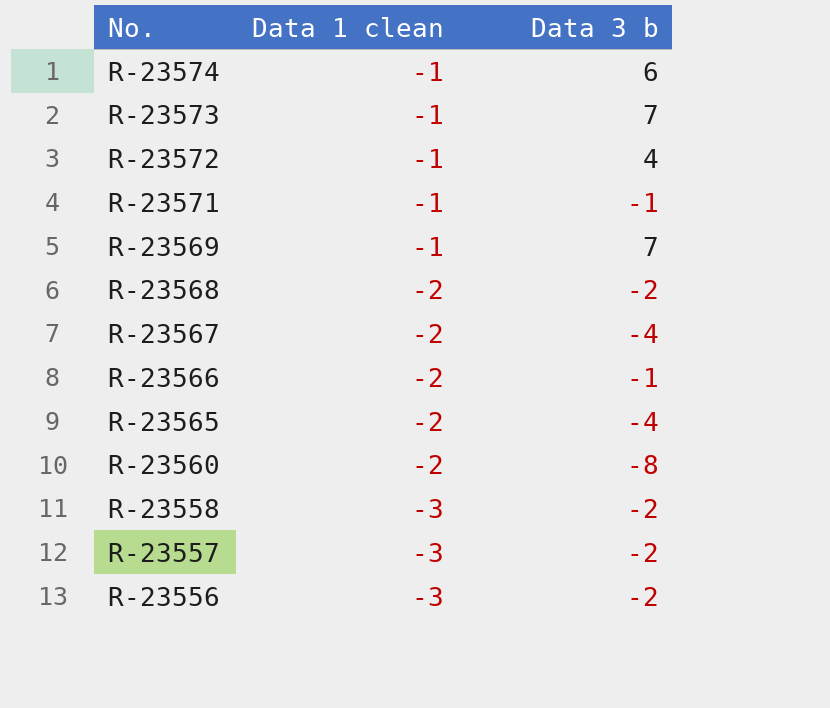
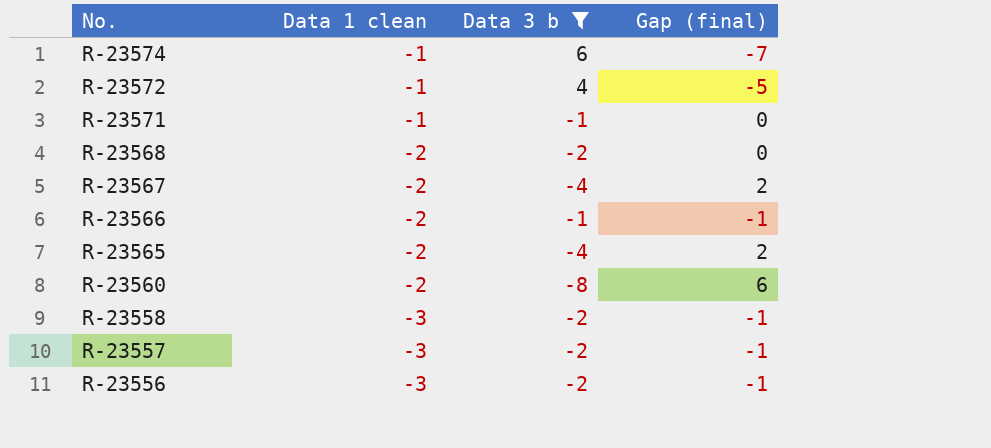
filter: none -> Data 3 b != 7
column Gap (final) | formula: none -> [Data 1 clean] - [Data 3 b]

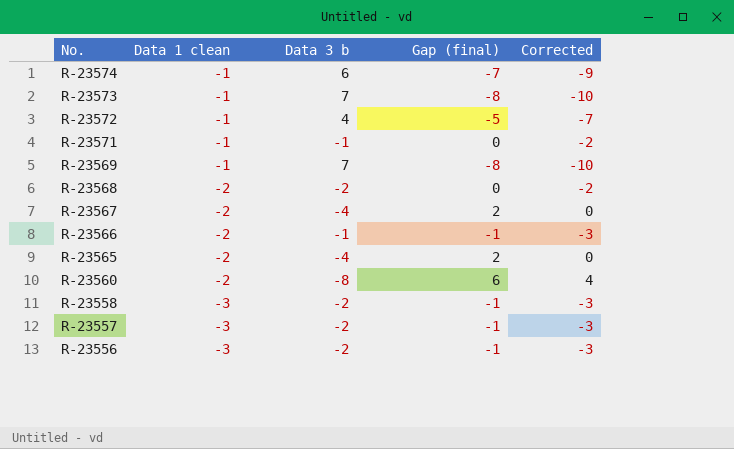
filter: Data 3 b != 7 -> none
column Corrected | formula: none -> [Gap (final)] - 2

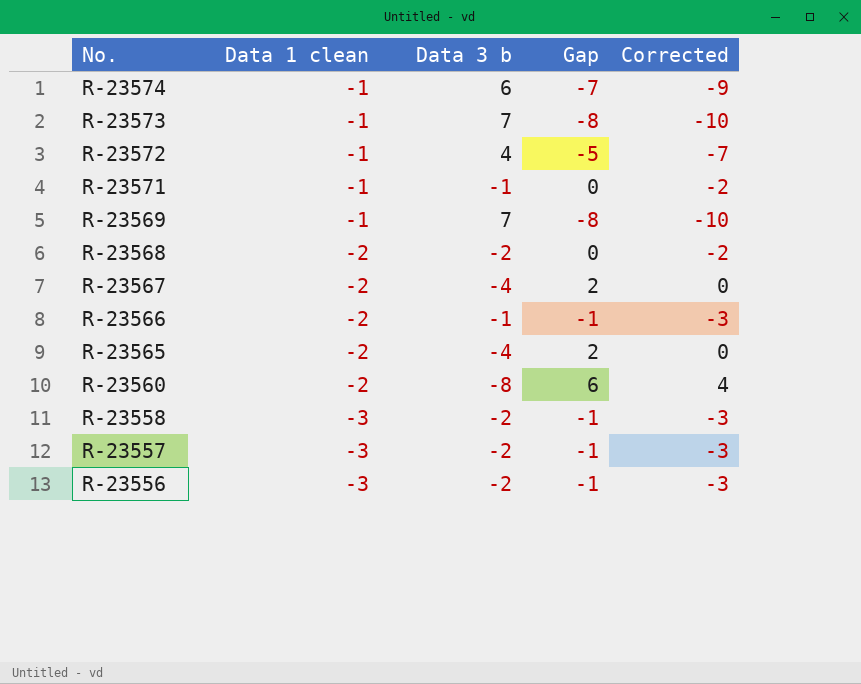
column name: Gap (final) -> Gap

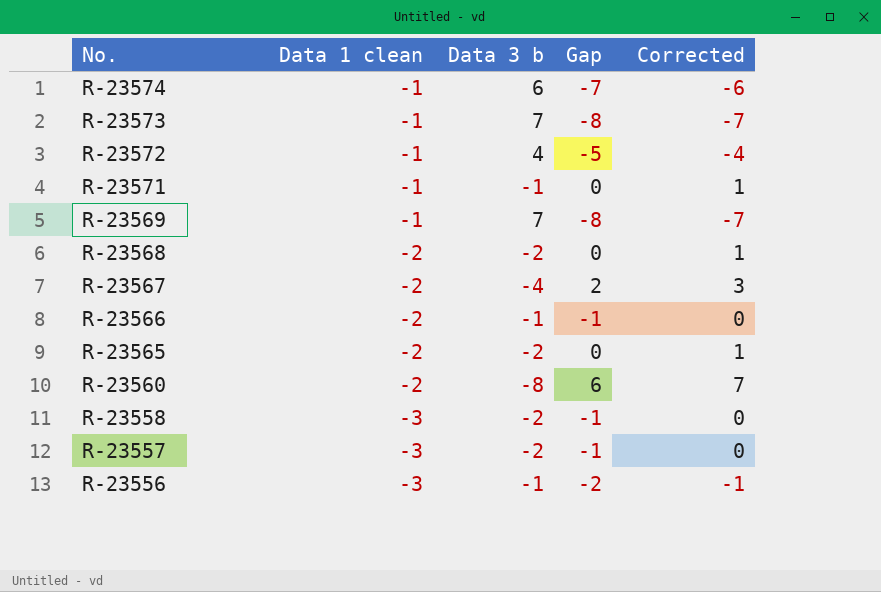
column Corrected | formula: [Gap] - 2 -> [Gap] + 1
R-23565 | Data 3 b: -4 -> -2
R-23565 | Gap: 2 -> 0
R-23556 | Data 3 b: -2 -> -1
R-23556 | Gap: -1 -> -2

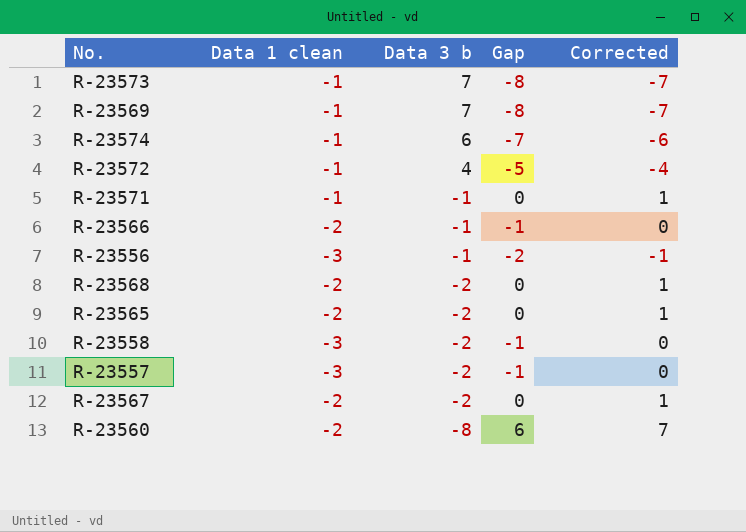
row order: No. descending -> Data 3 b descending
R-23567 | Data 3 b: -4 -> -2
R-23567 | Gap: 2 -> 0
R-23567 | Corrected: 3 -> 1

